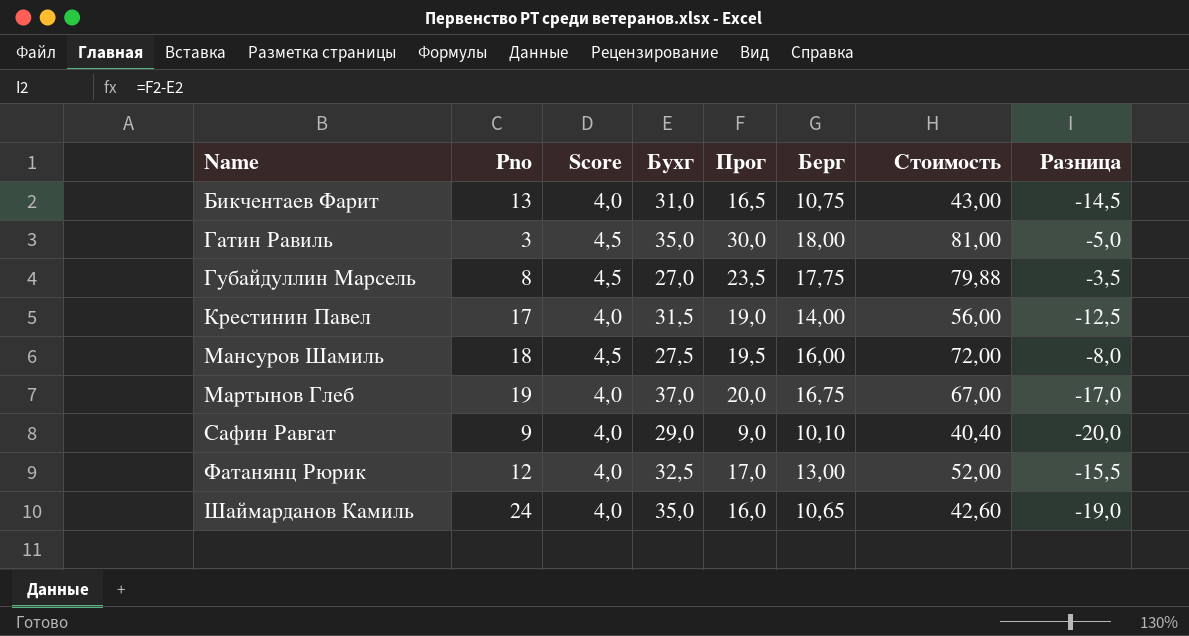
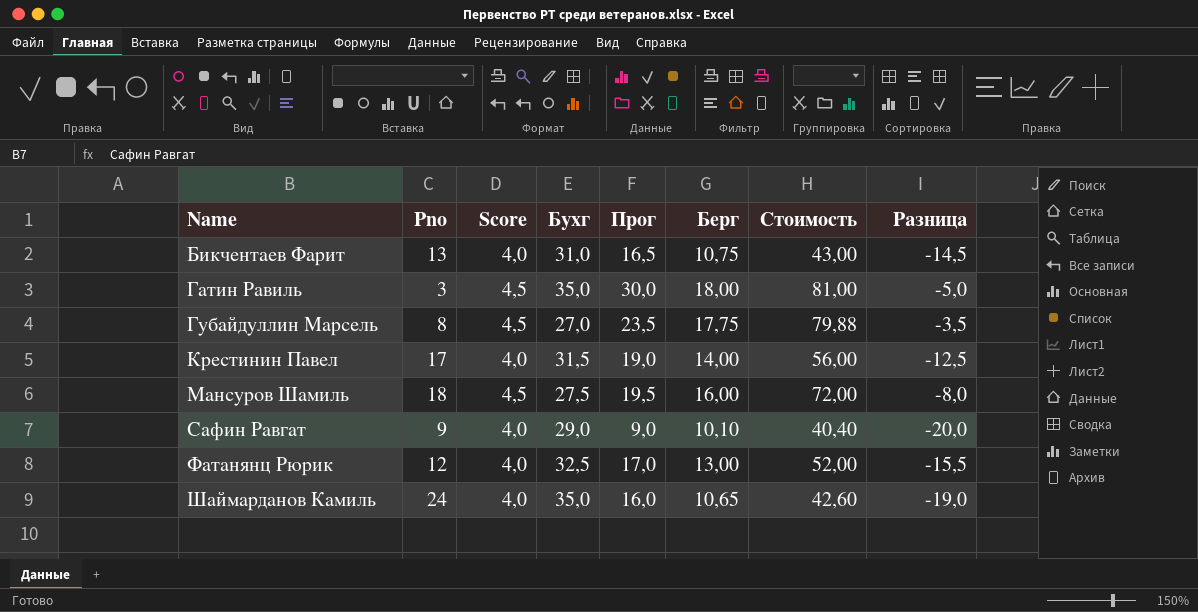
row Мартынов Глеб: 19 | 4,0 | 37,0 | 20,0 | 16,75 | 67,00 | -17,0 -> none

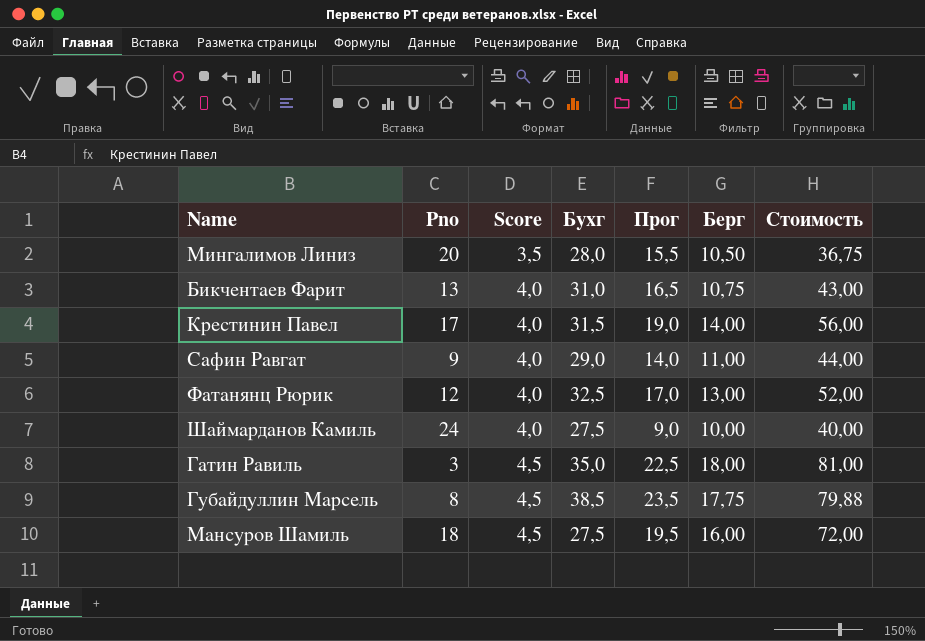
row order: Name ascending -> Score ascending
column Разница | formula: [Прог] - [Бухг] -> none
row Мингалимов Линиз: none -> 20 | 3,5 | 28,0 | 15,5 | 10,50 | 36,75
Сафин Равгат | Прог: 9,0 -> 14,0
Сафин Равгат | Берг: 10,10 -> 11,00
Сафин Равгат | Стоимость: 40,40 -> 44,00
Шаймарданов Камиль | Бухг: 35,0 -> 27,5
Шаймарданов Камиль | Прог: 16,0 -> 9,0
Шаймарданов Камиль | Берг: 10,65 -> 10,00
Шаймарданов Камиль | Стоимость: 42,60 -> 40,00
Гатин Равиль | Прог: 30,0 -> 22,5
Губайдуллин Марсель | Бухг: 27,0 -> 38,5

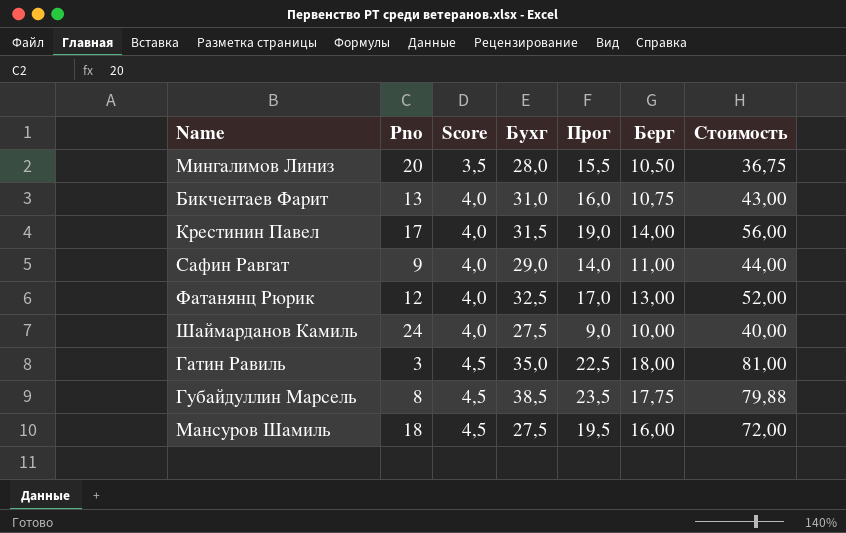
Бикчентаев Фарит | Прог: 16,5 -> 16,0

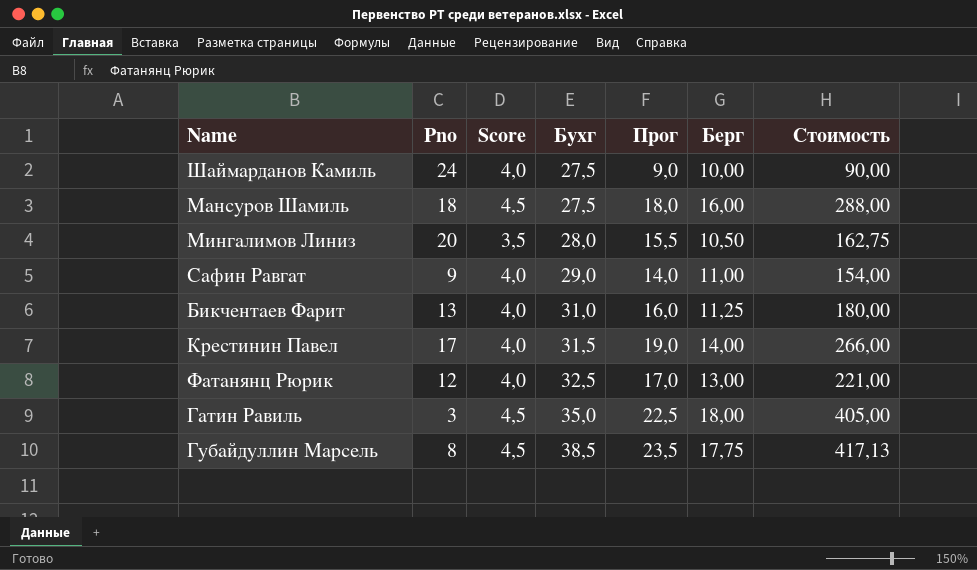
row order: Score ascending -> Бухг ascending
column Стоимость | formula: [Score] * [Берг] -> [Прог] * [Берг]
Мансуров Шамиль | Прог: 19,5 -> 18,0
Бикчентаев Фарит | Берг: 10,75 -> 11,25

